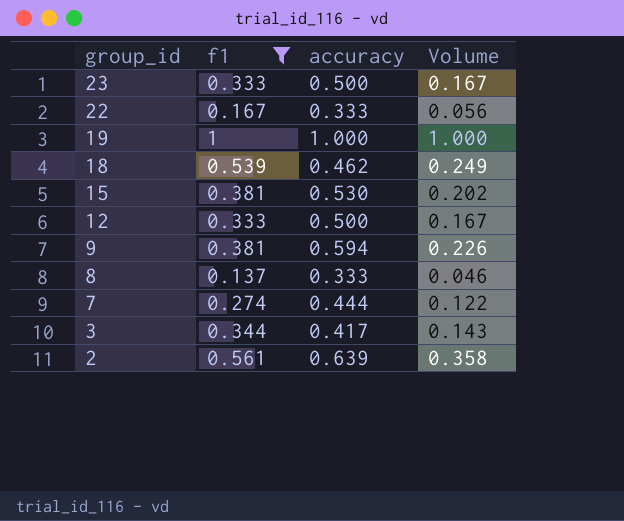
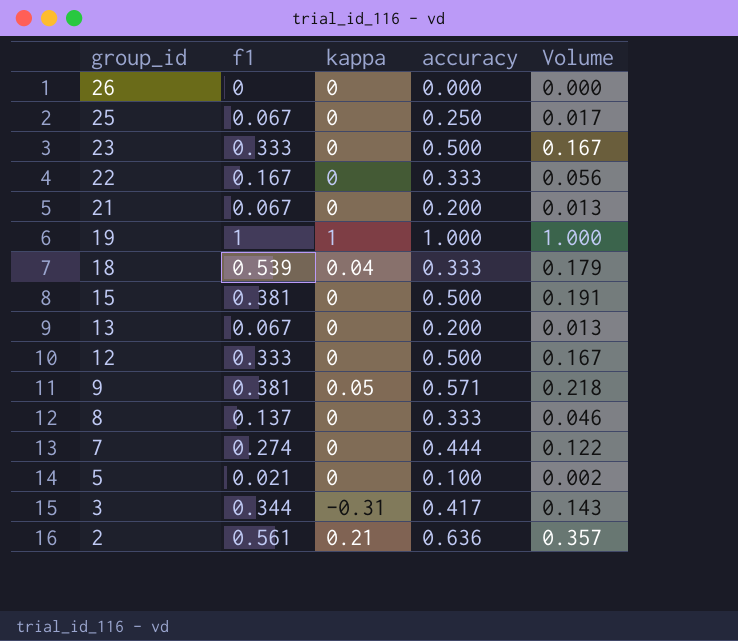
filter: f1 >= 0.137 -> none
column kappa | position: none -> 3
18 | accuracy: 0.462 -> 0.333
18 | Volume: 0.249 -> 0.179
15 | accuracy: 0.530 -> 0.500
15 | Volume: 0.202 -> 0.191
9 | accuracy: 0.594 -> 0.571
9 | Volume: 0.226 -> 0.218
2 | accuracy: 0.639 -> 0.636
2 | Volume: 0.358 -> 0.357

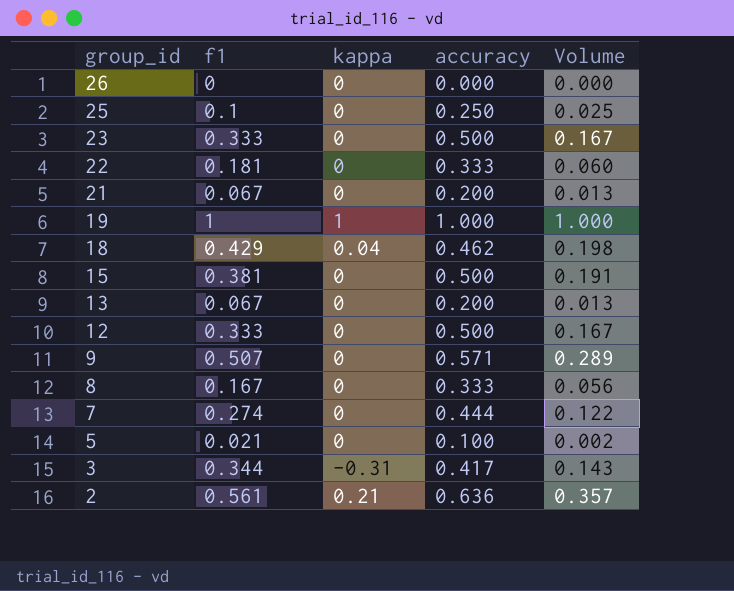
25 | f1: 0.067 -> 0.1
25 | Volume: 0.017 -> 0.025
22 | f1: 0.167 -> 0.181
22 | Volume: 0.056 -> 0.060
18 | f1: 0.539 -> 0.429
18 | accuracy: 0.333 -> 0.462
18 | Volume: 0.179 -> 0.198
9 | f1: 0.381 -> 0.507
9 | kappa: 0.05 -> 0
9 | Volume: 0.218 -> 0.289
8 | f1: 0.137 -> 0.167
8 | Volume: 0.046 -> 0.056

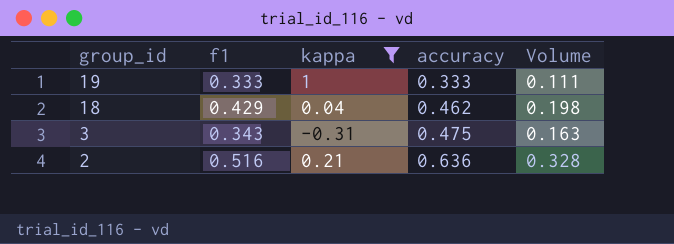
filter: none -> kappa != 0
19 | f1: 1 -> 0.333
19 | accuracy: 1.000 -> 0.333
19 | Volume: 1.000 -> 0.111
3 | f1: 0.344 -> 0.343
3 | accuracy: 0.417 -> 0.475
3 | Volume: 0.143 -> 0.163
2 | f1: 0.561 -> 0.516
2 | Volume: 0.357 -> 0.328

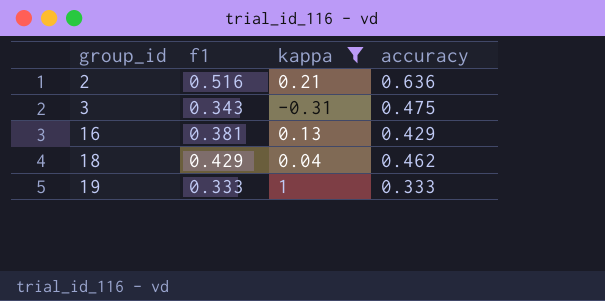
row order: group_id descending -> group_id ascending
column Volume | formula: [f1] * [accuracy] -> none
row 16: none -> 0.381 | 0.13 | 0.429

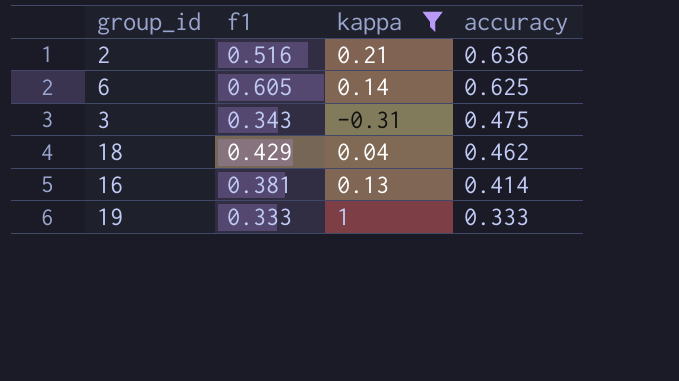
row order: group_id ascending -> accuracy descending
row 6: none -> 0.605 | 0.14 | 0.625
16 | accuracy: 0.429 -> 0.414

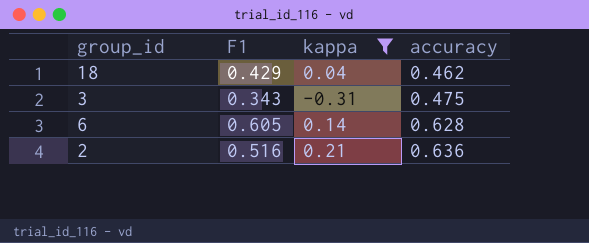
row order: accuracy descending -> accuracy ascending
column name: f1 -> F1
row 16: 0.381 | 0.13 | 0.414 -> none
row 19: 0.333 | 1 | 0.333 -> none
6 | accuracy: 0.625 -> 0.628

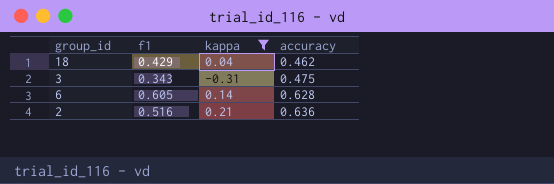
column name: F1 -> f1

